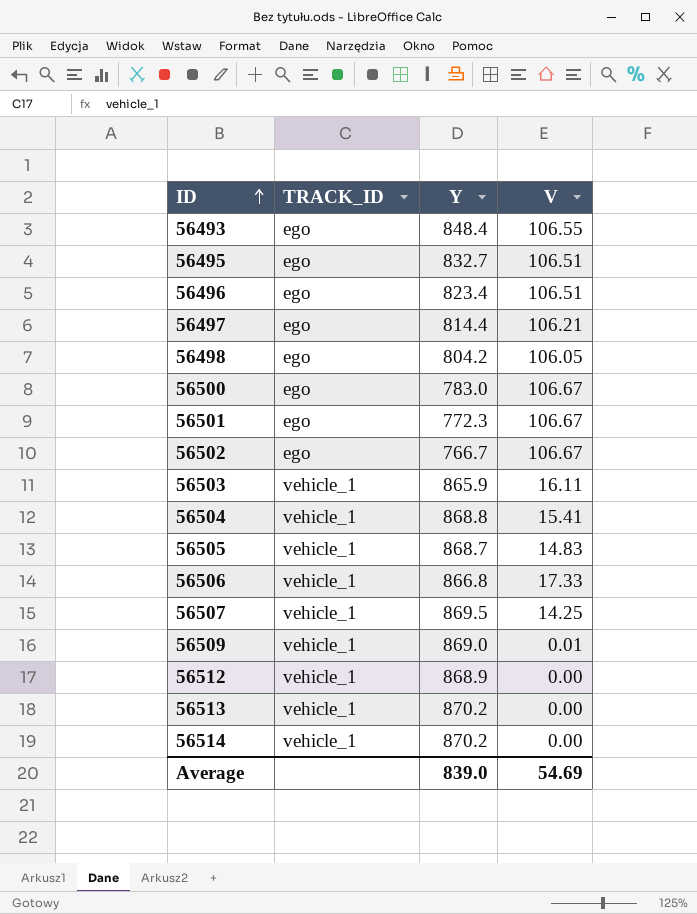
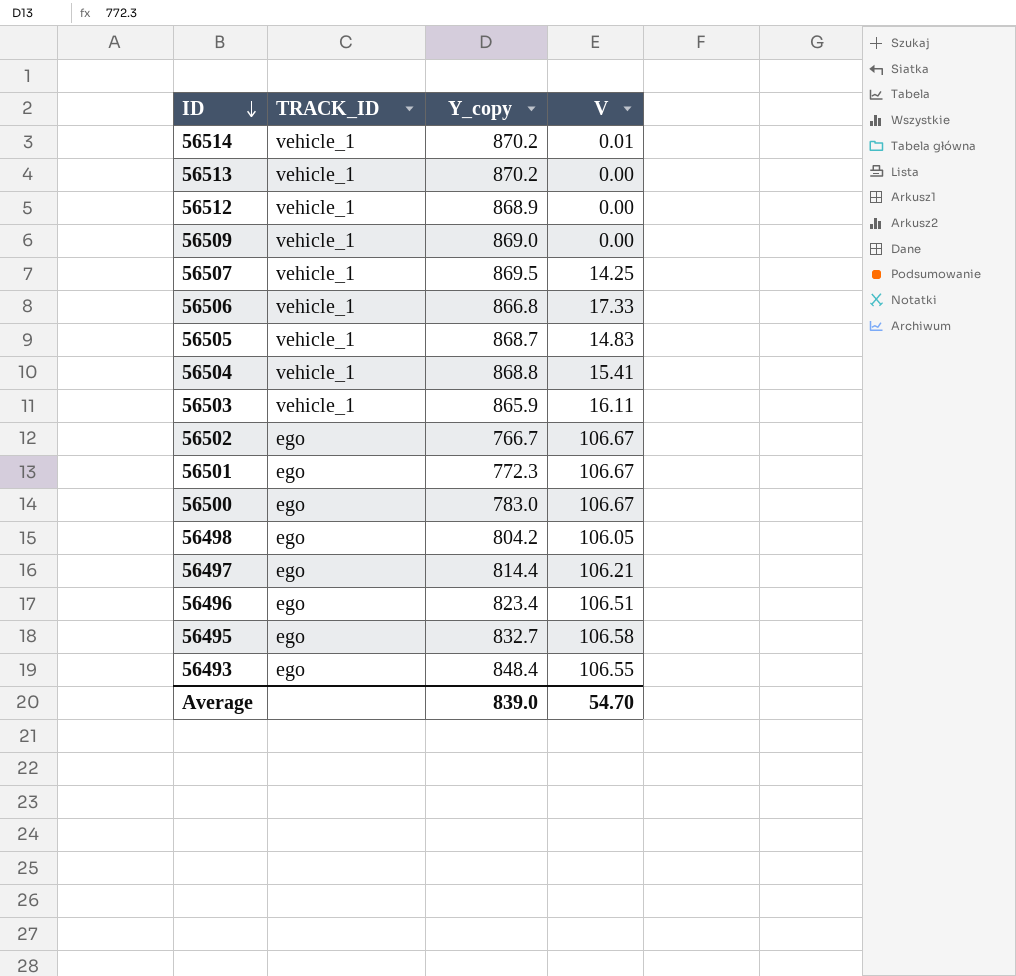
row order: ID ascending -> ID descending
column name: Y -> Y_copy
56514 | V: 0.00 -> 0.01
56509 | V: 0.01 -> 0.00
56495 | V: 106.51 -> 106.58
Average | V: 54.69 -> 54.70

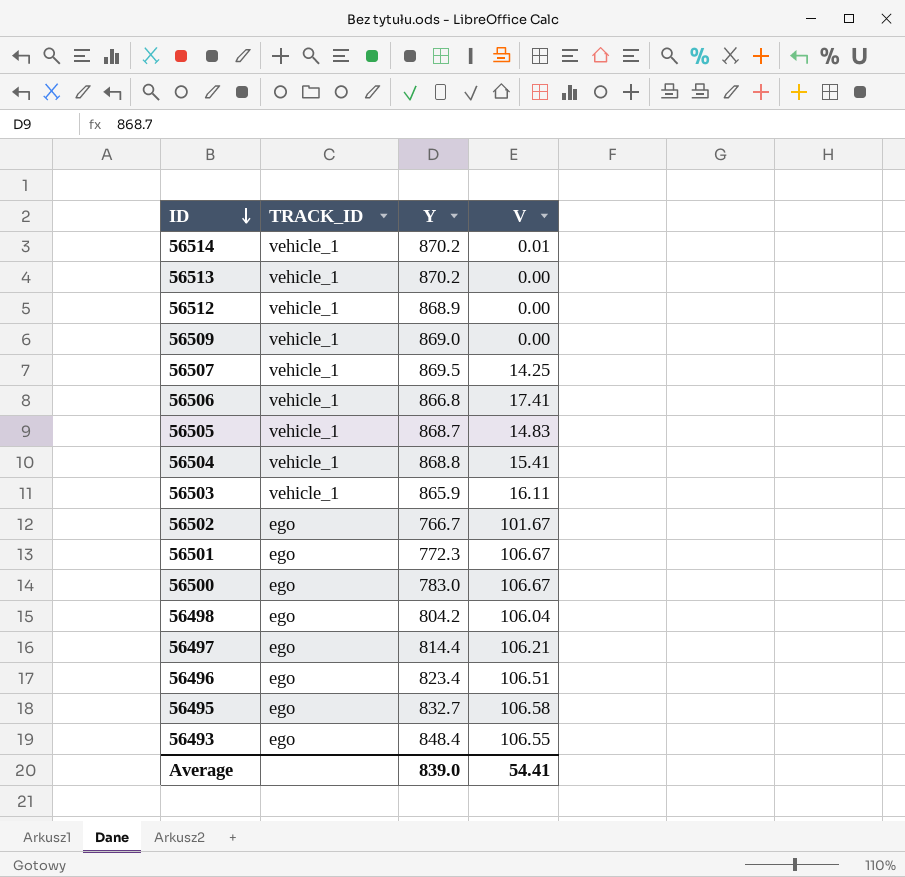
column name: Y_copy -> Y
56506 | V: 17.33 -> 17.41
56502 | V: 106.67 -> 101.67
56498 | V: 106.05 -> 106.04
Average | V: 54.70 -> 54.41

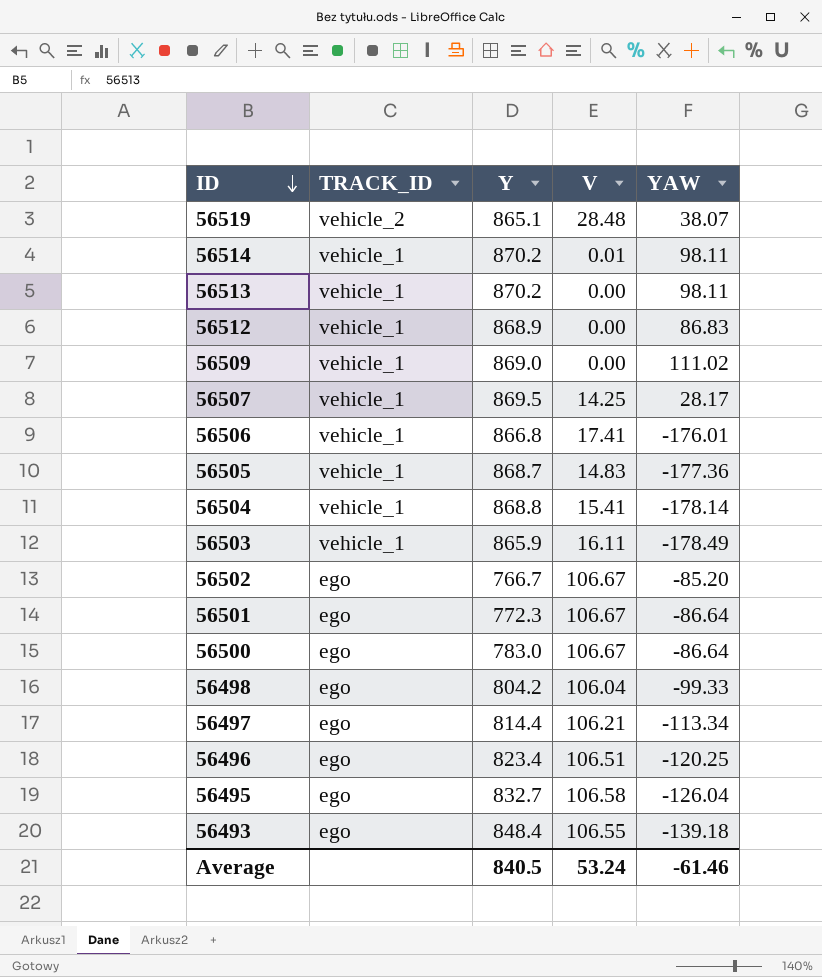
column YAW | position: none -> 5
row 56519: none -> vehicle_2 | 865.1 | 28.48 | 38.07
56502 | V: 101.67 -> 106.67
Average | Y: 839.0 -> 840.5
Average | V: 54.41 -> 53.24

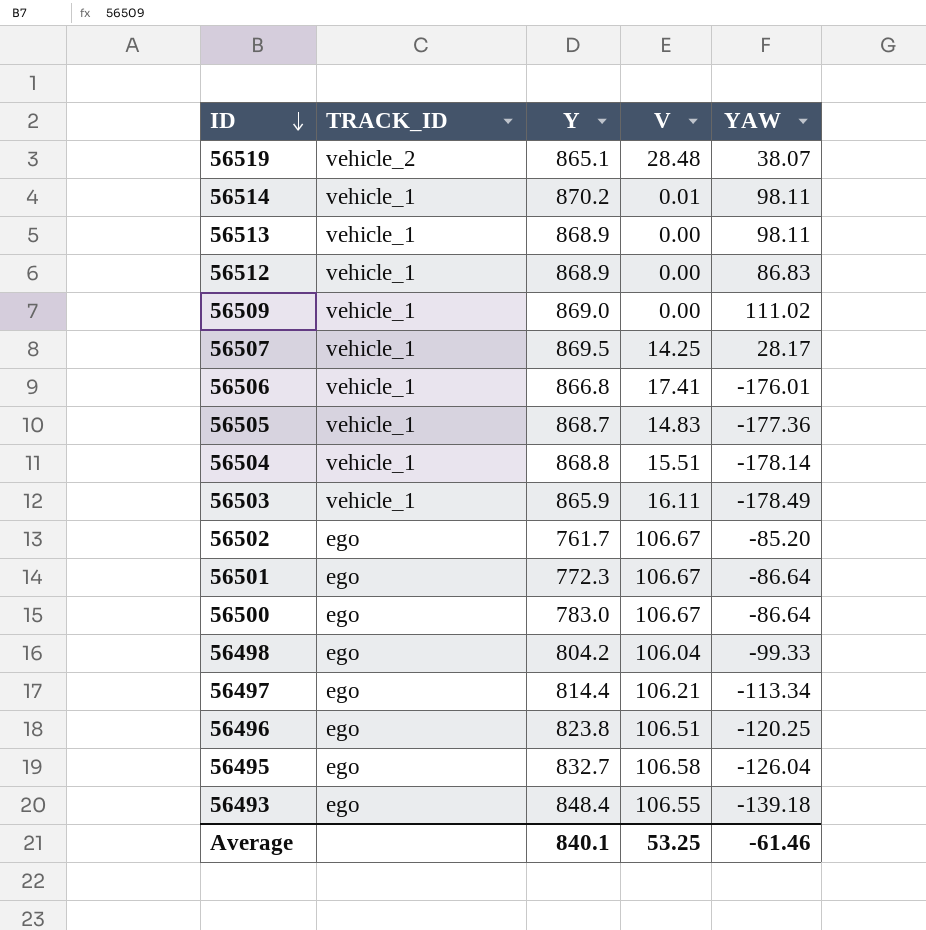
56513 | Y: 870.2 -> 868.9
56504 | V: 15.41 -> 15.51
56502 | Y: 766.7 -> 761.7
56496 | Y: 823.4 -> 823.8
Average | Y: 840.5 -> 840.1
Average | V: 53.24 -> 53.25

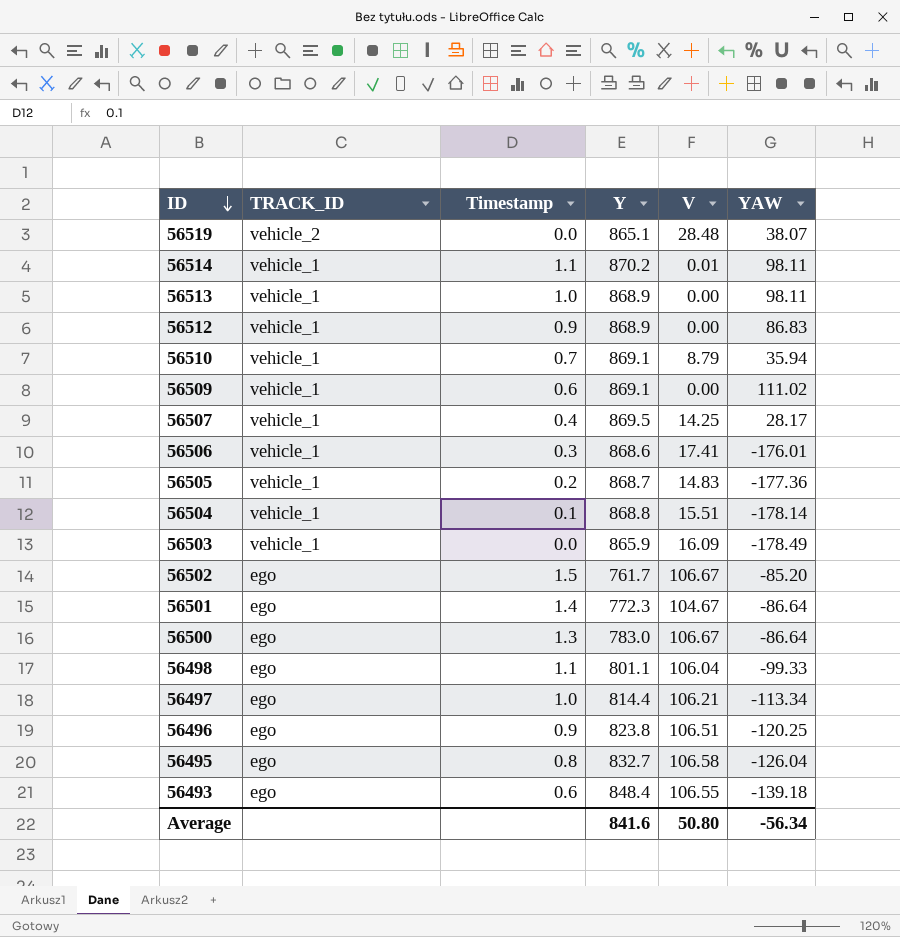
column Timestamp | position: none -> 3
row 56510: none -> vehicle_1 | 0.7 | 869.1 | 8.79 | 35.94
56509 | Y: 869.0 -> 869.1
56506 | Y: 866.8 -> 868.6
56503 | V: 16.11 -> 16.09
56501 | V: 106.67 -> 104.67
56498 | Y: 804.2 -> 801.1
Average | Y: 840.1 -> 841.6
Average | V: 53.25 -> 50.80
Average | YAW: -61.46 -> -56.34

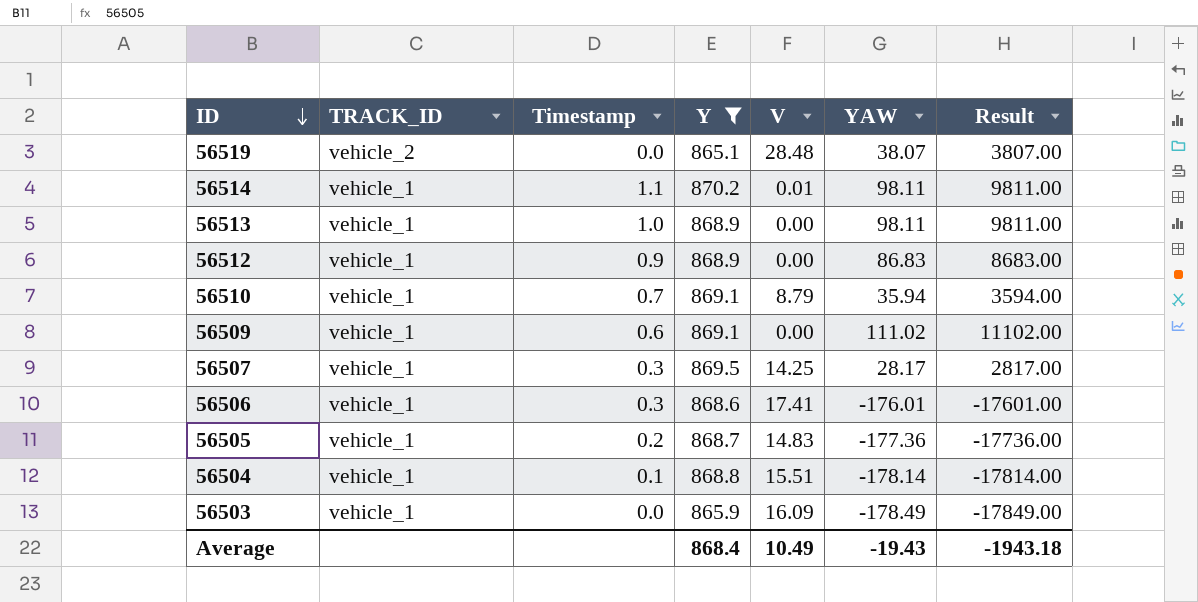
filter: none -> Y >= 865.1
column Result | formula: none -> [YAW] * 100
56507 | Timestamp: 0.4 -> 0.3
Average | Y: 841.6 -> 868.4
Average | V: 50.80 -> 10.49
Average | YAW: -56.34 -> -19.43

